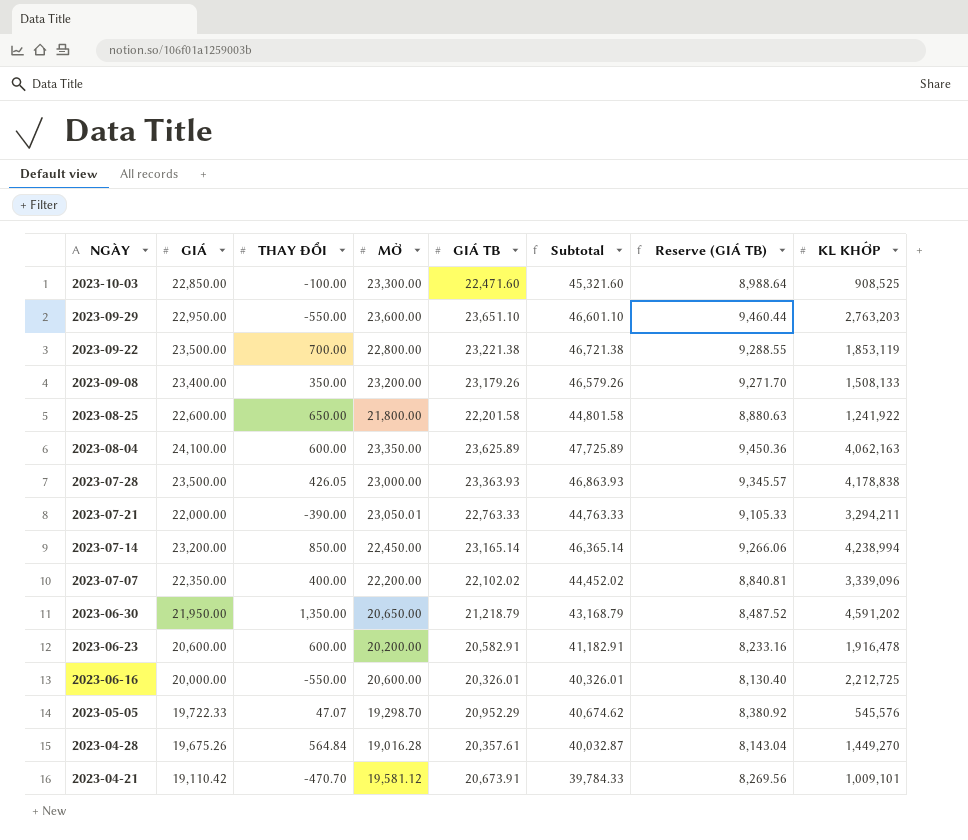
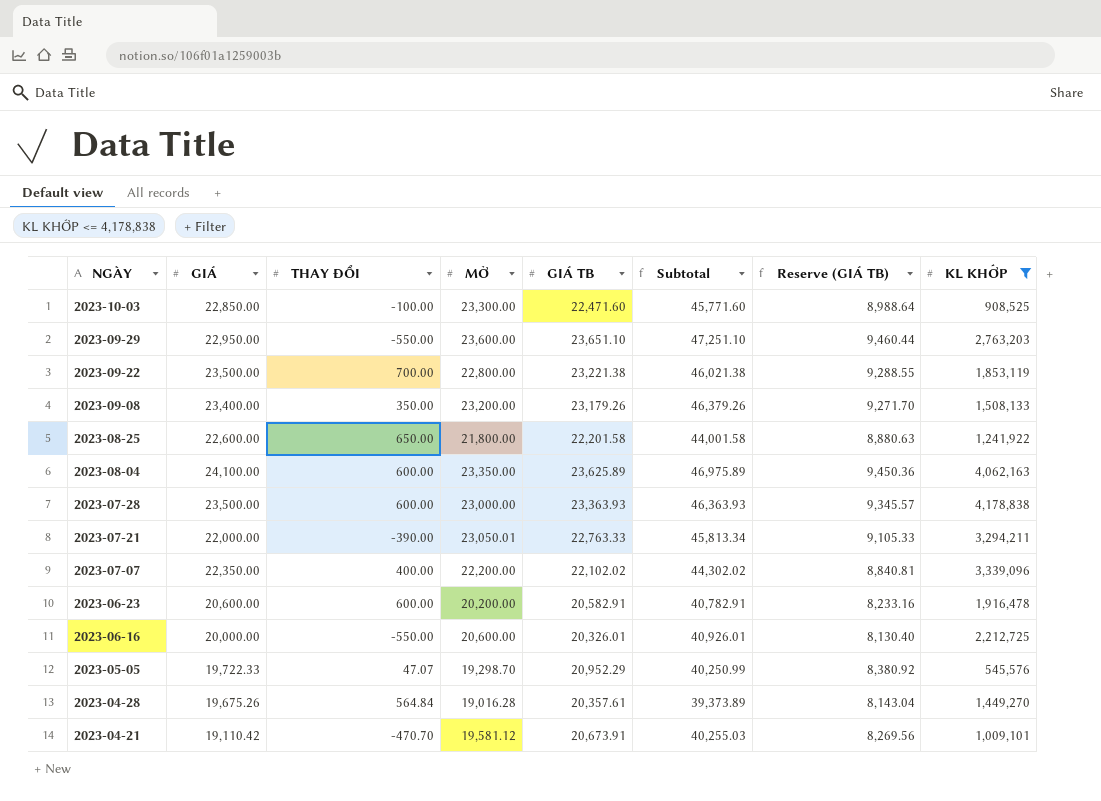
filter: none -> KL KHỚP <= 4,178,838
column Subtotal | formula: [GIÁ] + [GIÁ TB] -> [MỞ] + [GIÁ TB]
2023-07-28 | THAY ĐỔI: 426.05 -> 600.00

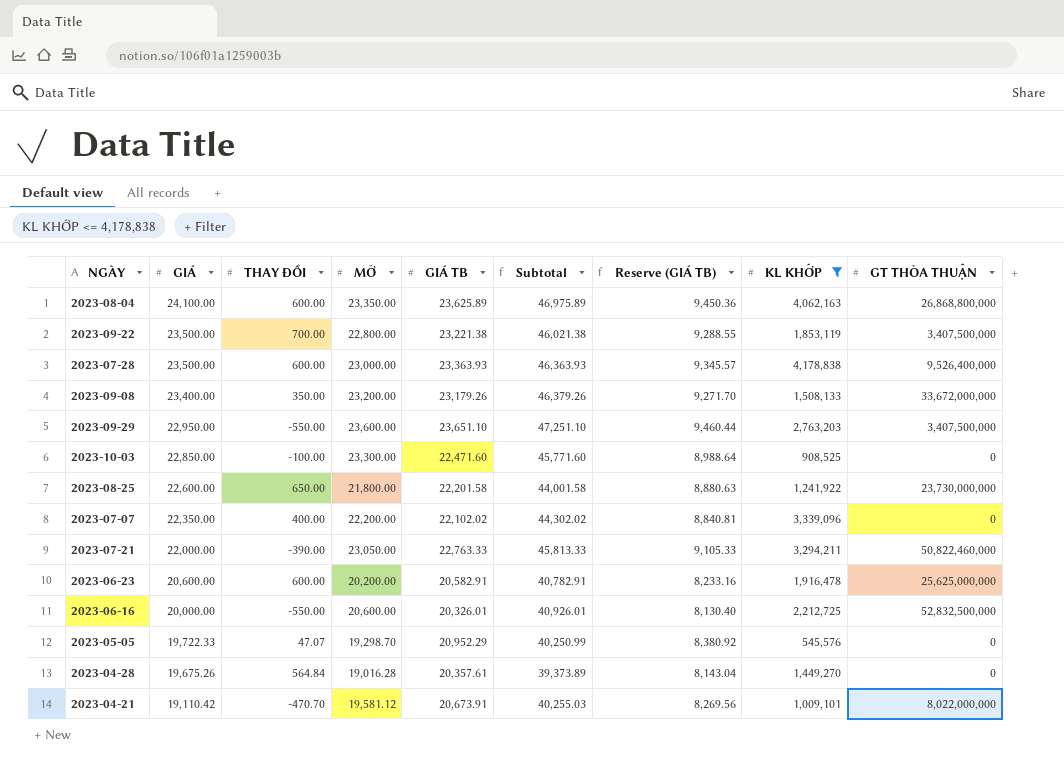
row order: NGÀY descending -> GIÁ descending
column GT THỎA THUẬN | position: none -> 9
2023-07-21 | MỞ: 23,050.01 -> 23,050.00
2023-07-21 | Subtotal: 45,813.34 -> 45,813.33

